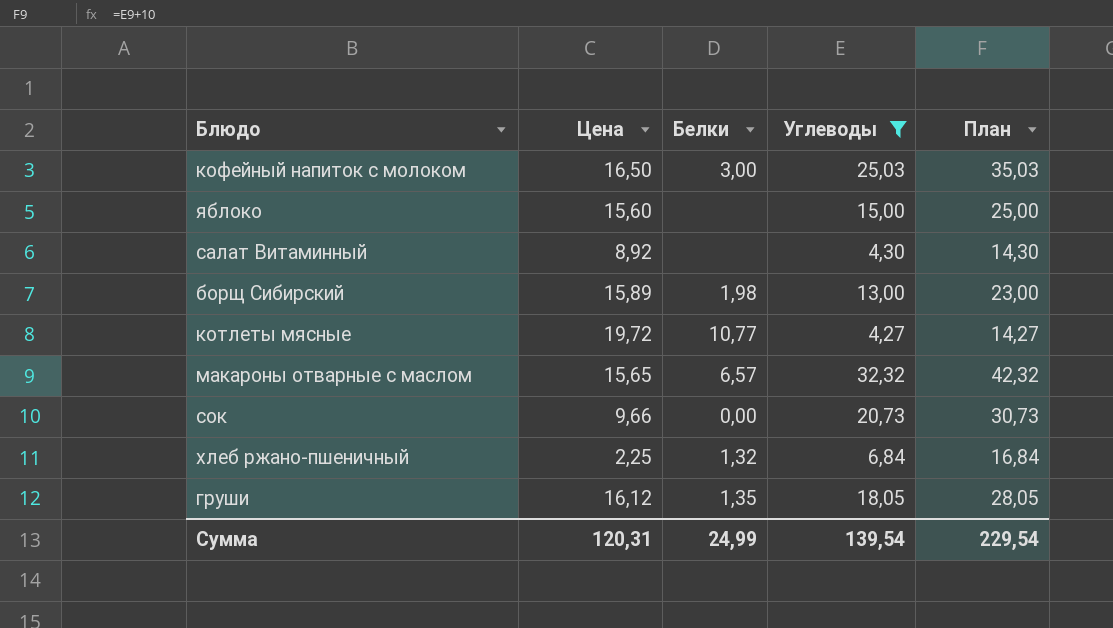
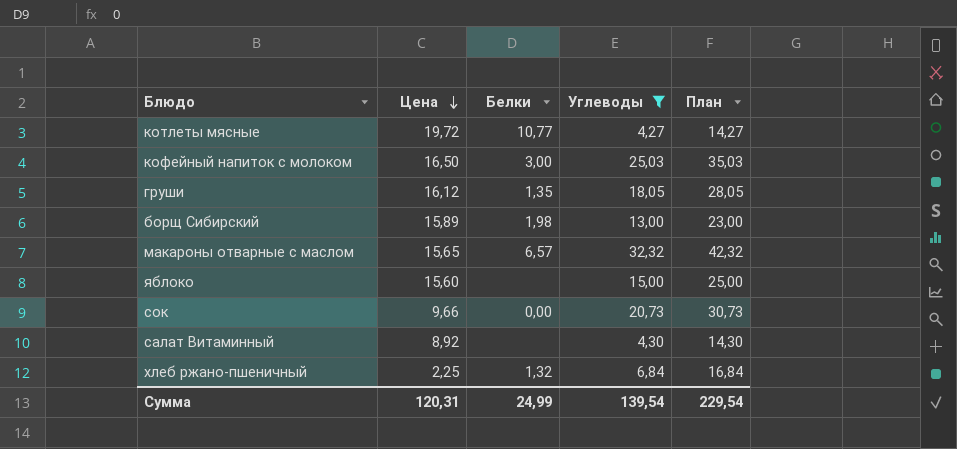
row order: none -> Цена descending

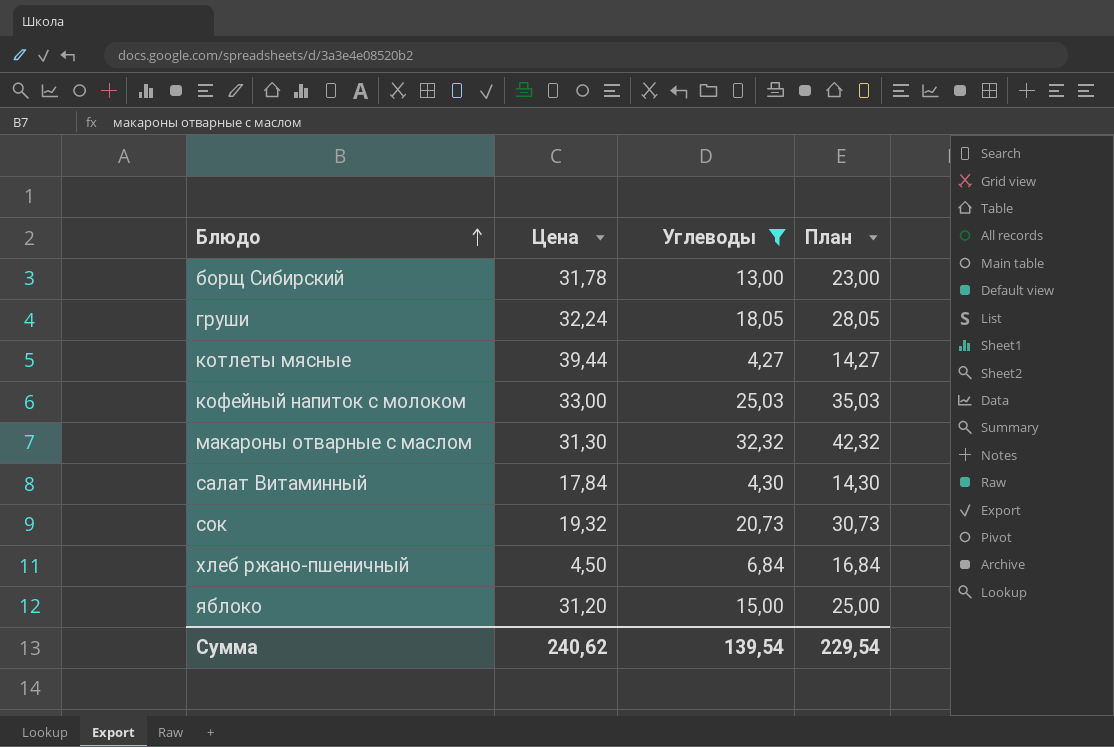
row order: Цена descending -> Блюдо ascending
column Белки | position: 3 -> none
борщ Сибирский | Цена: 15,89 -> 31,78
груши | Цена: 16,12 -> 32,24
котлеты мясные | Цена: 19,72 -> 39,44
кофейный напиток с молоком | Цена: 16,50 -> 33,00
макароны отварные с маслом | Цена: 15,65 -> 31,30
салат Витаминный | Цена: 8,92 -> 17,84
сок | Цена: 9,66 -> 19,32
хлеб ржано-пшеничный | Цена: 2,25 -> 4,50
яблоко | Цена: 15,60 -> 31,20
Сумма | Цена: 120,31 -> 240,62

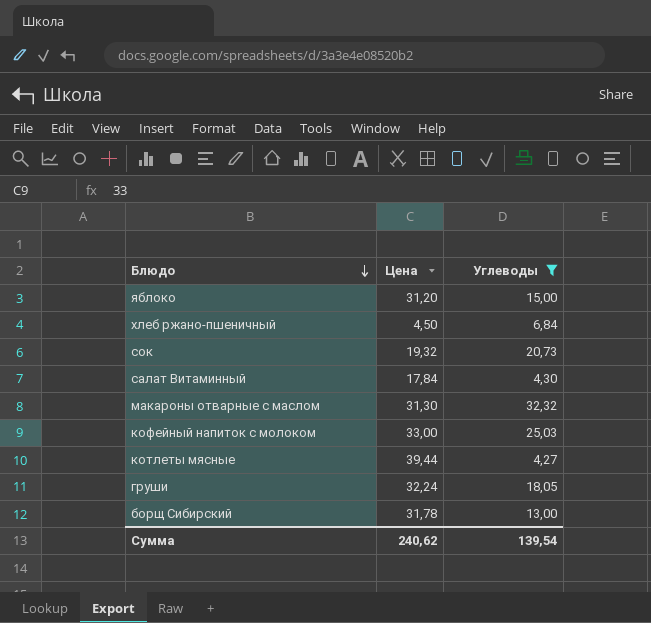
row order: Блюдо ascending -> Блюдо descending
column План | formula: [Углеводы] + 10 -> none

